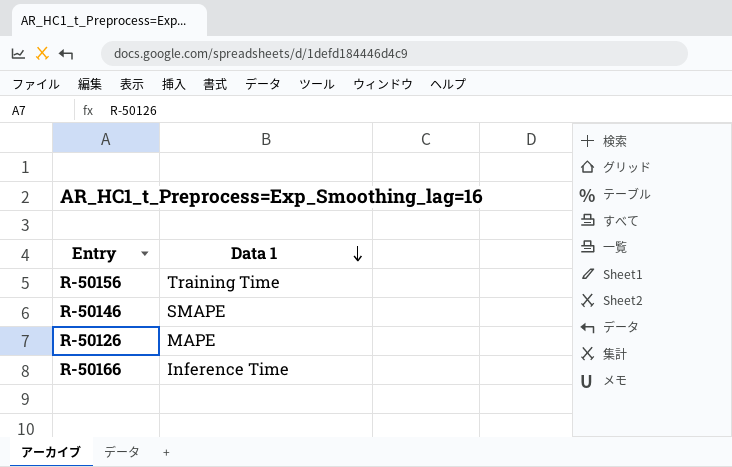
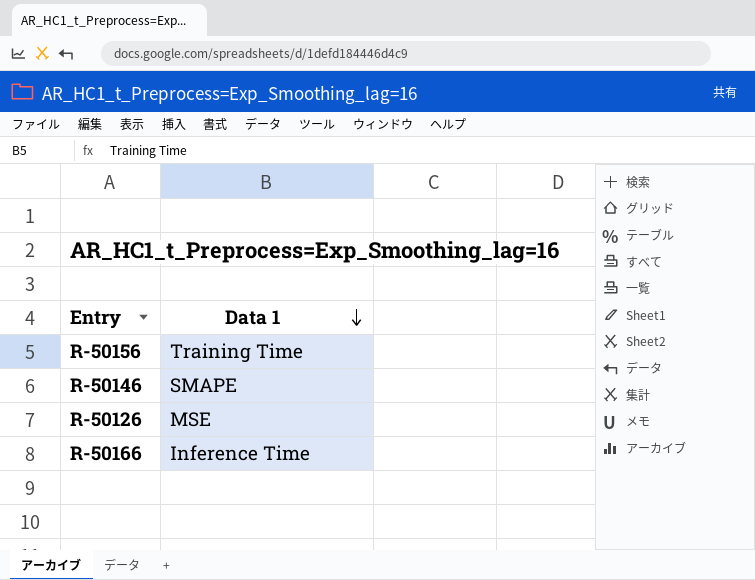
R-50126 | Data 1: MAPE -> MSE

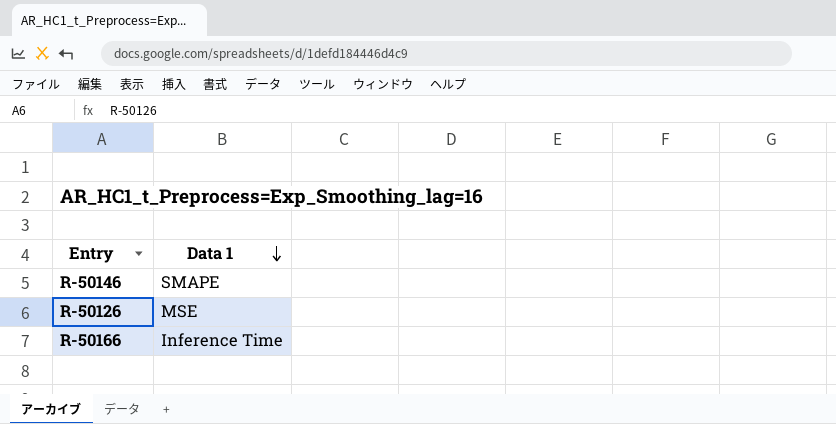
row R-50156: Training Time -> none

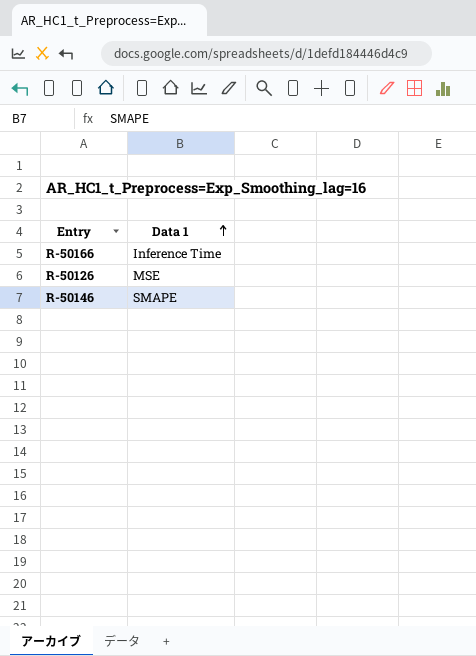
row order: Data 1 descending -> Data 1 ascending

